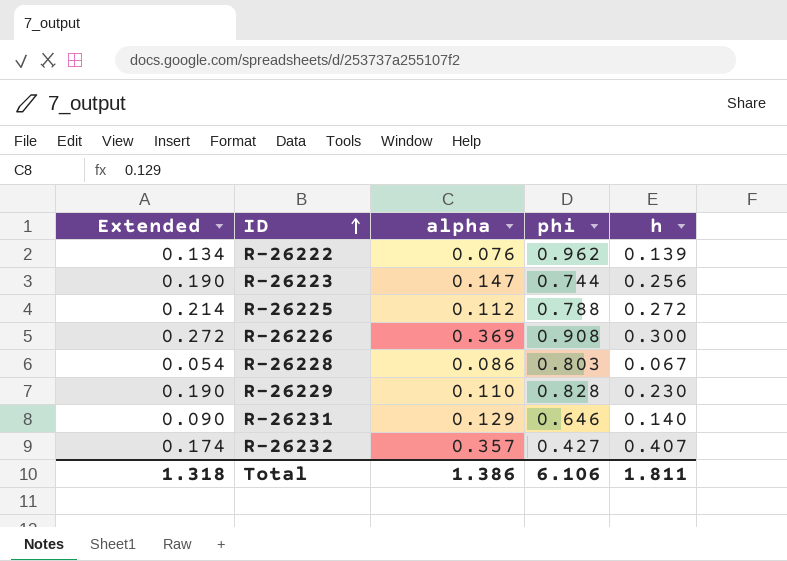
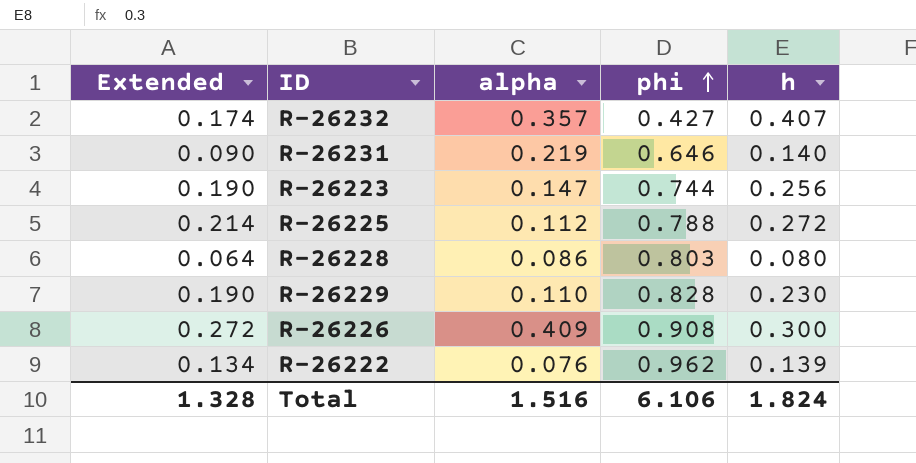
row order: ID ascending -> phi ascending
R-26231 | alpha: 0.129 -> 0.219
R-26228 | Extended: 0.054 -> 0.064
R-26228 | h: 0.067 -> 0.080
R-26226 | alpha: 0.369 -> 0.409
Total | Extended: 1.318 -> 1.328
Total | alpha: 1.386 -> 1.516
Total | h: 1.811 -> 1.824

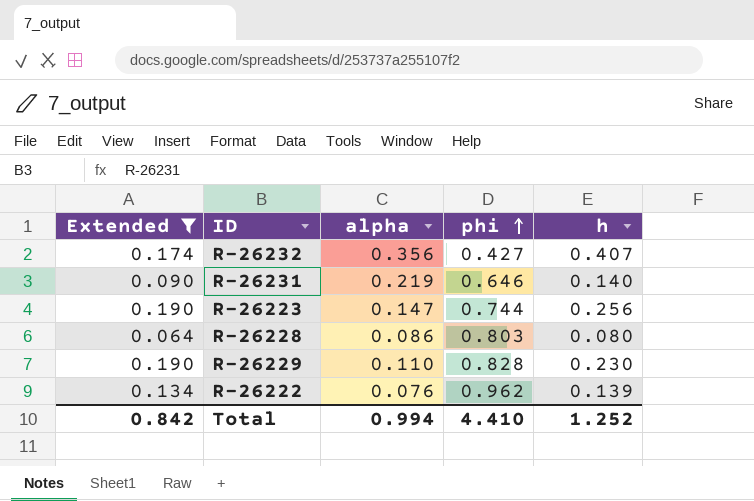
filter: none -> Extended <= 0.190
R-26232 | alpha: 0.357 -> 0.356
Total | Extended: 1.328 -> 0.842
Total | alpha: 1.516 -> 0.994
Total | phi: 6.106 -> 4.410
Total | h: 1.824 -> 1.252

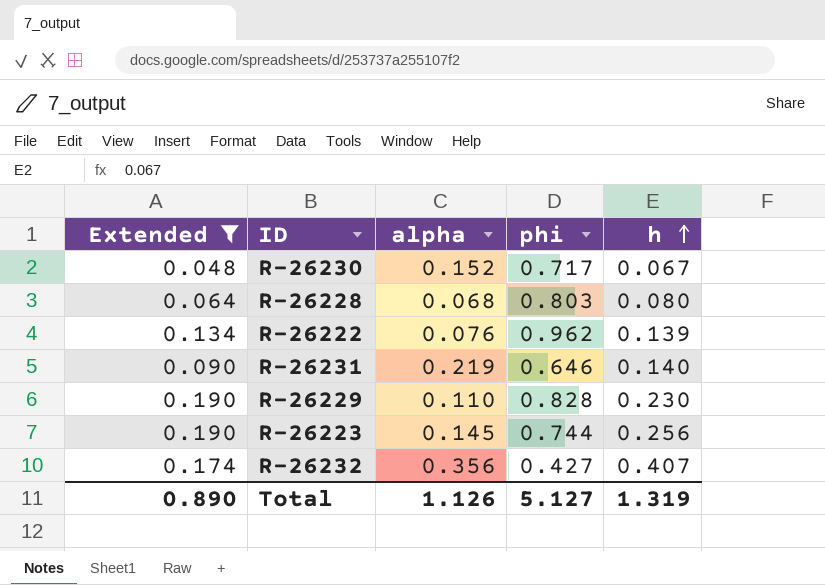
row order: phi ascending -> h ascending
row R-26230: none -> 0.048 | 0.152 | 0.717 | 0.067
R-26228 | alpha: 0.086 -> 0.068
R-26223 | alpha: 0.147 -> 0.145
Total | Extended: 0.842 -> 0.890
Total | alpha: 0.994 -> 1.126
Total | phi: 4.410 -> 5.127
Total | h: 1.252 -> 1.319

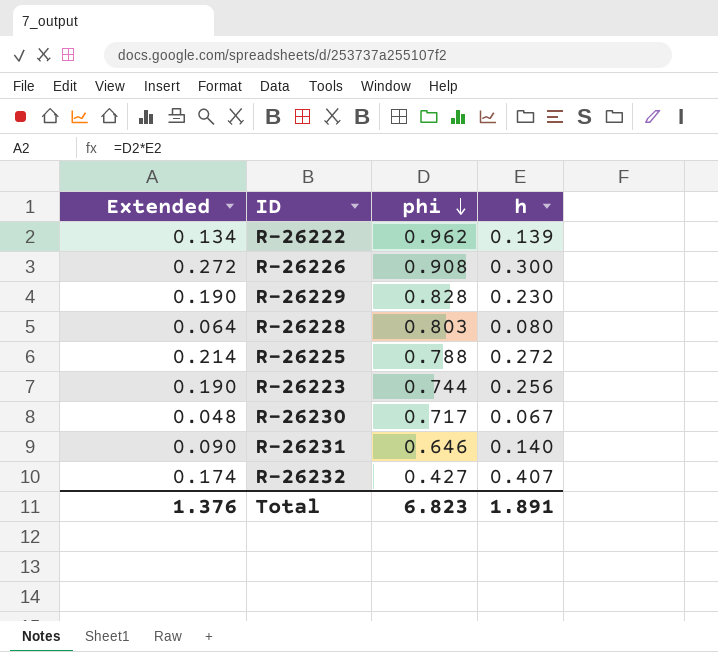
filter: Extended <= 0.190 -> none
row order: h ascending -> phi descending
column alpha | position: 3 -> none
Total | Extended: 0.890 -> 1.376
Total | phi: 5.127 -> 6.823
Total | h: 1.319 -> 1.891

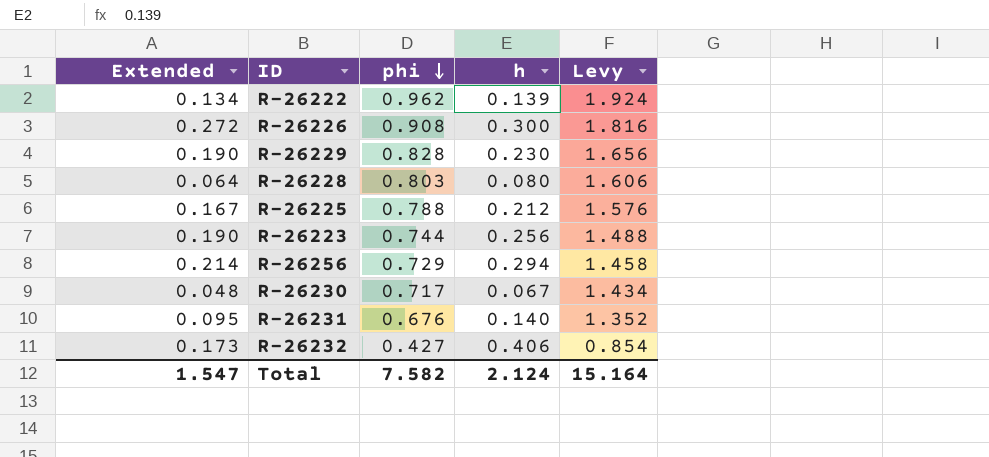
column Levy | formula: none -> [phi] * 2
R-26225 | Extended: 0.214 -> 0.167
R-26225 | h: 0.272 -> 0.212
row R-26256: none -> 0.214 | 0.729 | 0.294 | 1.458
R-26231 | Extended: 0.090 -> 0.095
R-26231 | phi: 0.646 -> 0.676
R-26232 | Extended: 0.174 -> 0.173
R-26232 | h: 0.407 -> 0.406
Total | Extended: 1.376 -> 1.547
Total | phi: 6.823 -> 7.582
Total | h: 1.891 -> 2.124

